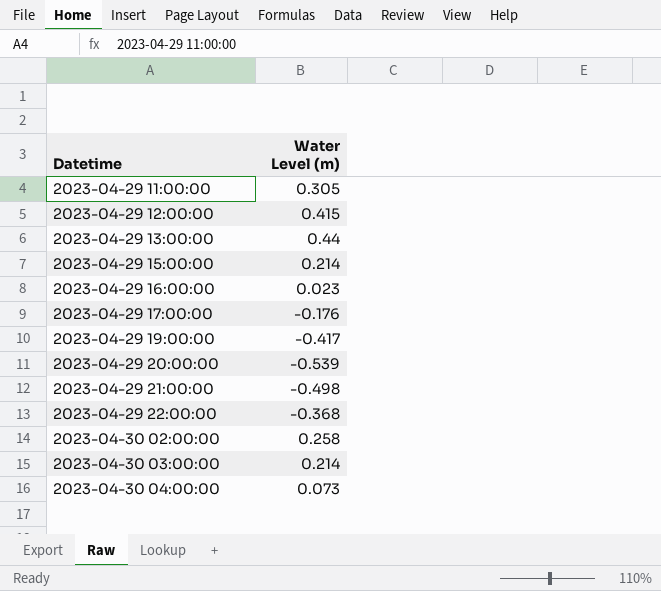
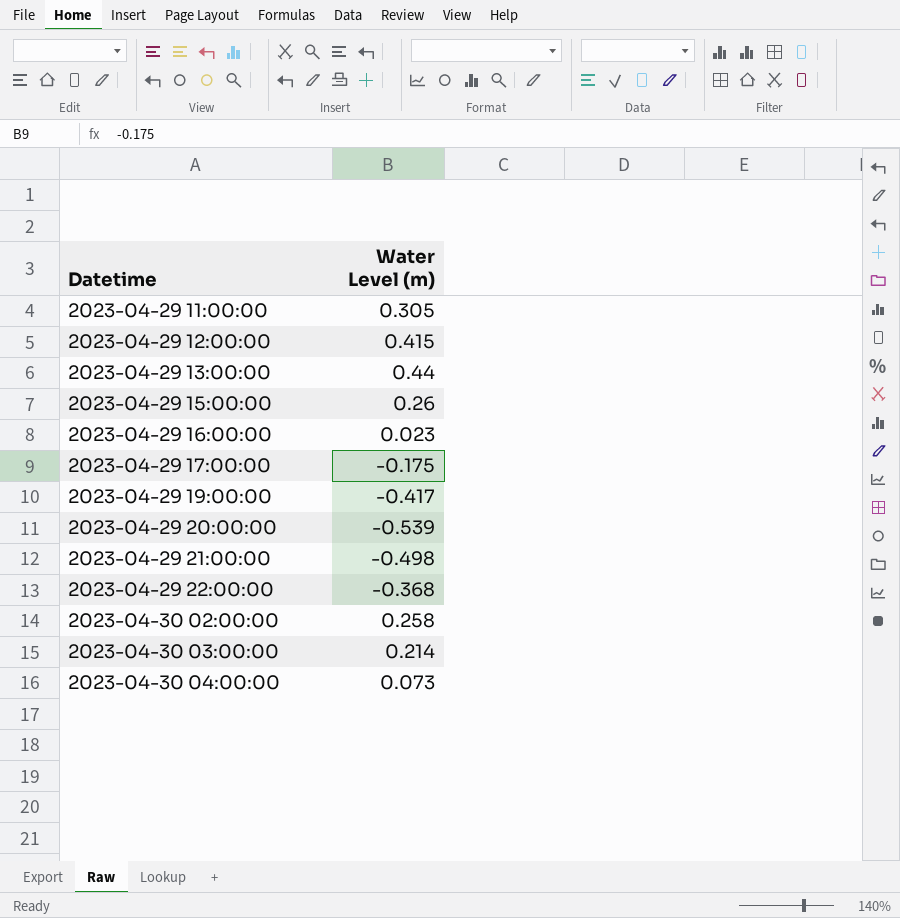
2023-04-29 15:00:00 | Water Level (m): 0.214 -> 0.26
2023-04-29 17:00:00 | Water Level (m): -0.176 -> -0.175

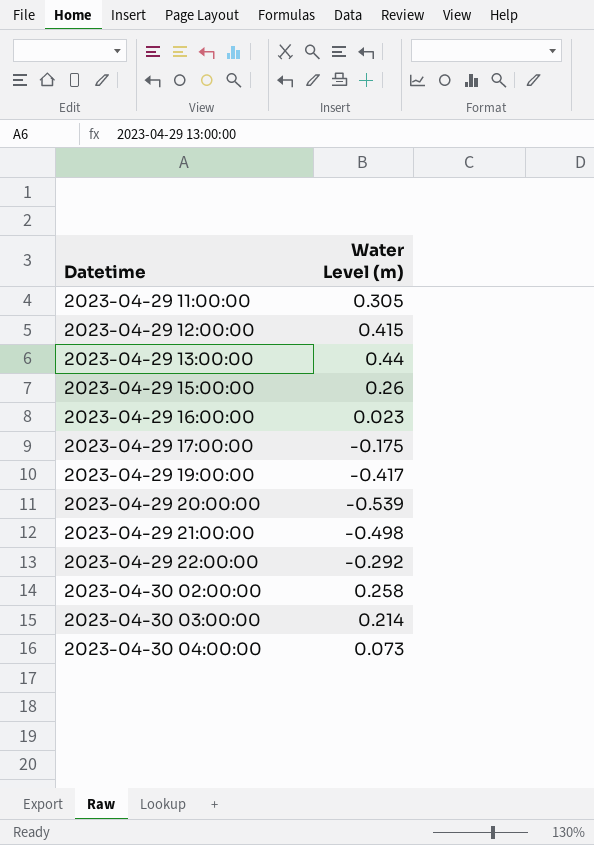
2023-04-29 22:00:00 | Water Level (m): -0.368 -> -0.292

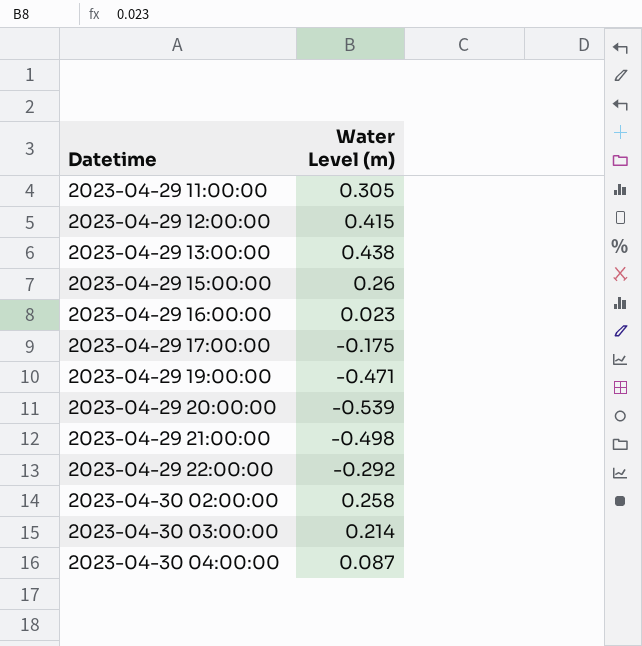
2023-04-29 13:00:00 | Water Level (m): 0.44 -> 0.438
2023-04-29 19:00:00 | Water Level (m): -0.417 -> -0.471
2023-04-30 04:00:00 | Water Level (m): 0.073 -> 0.087

